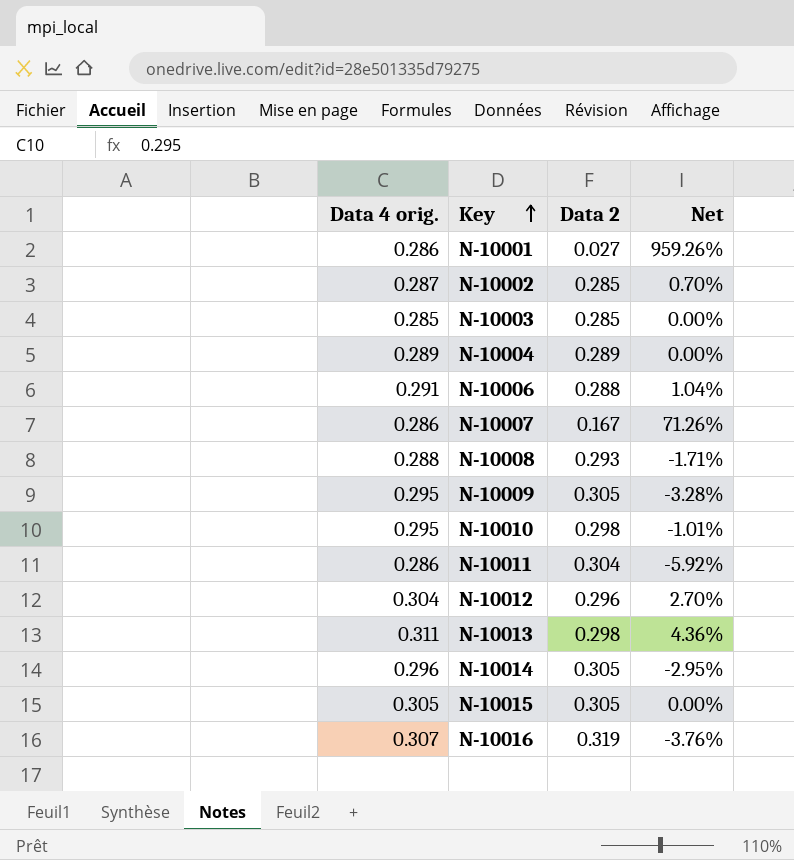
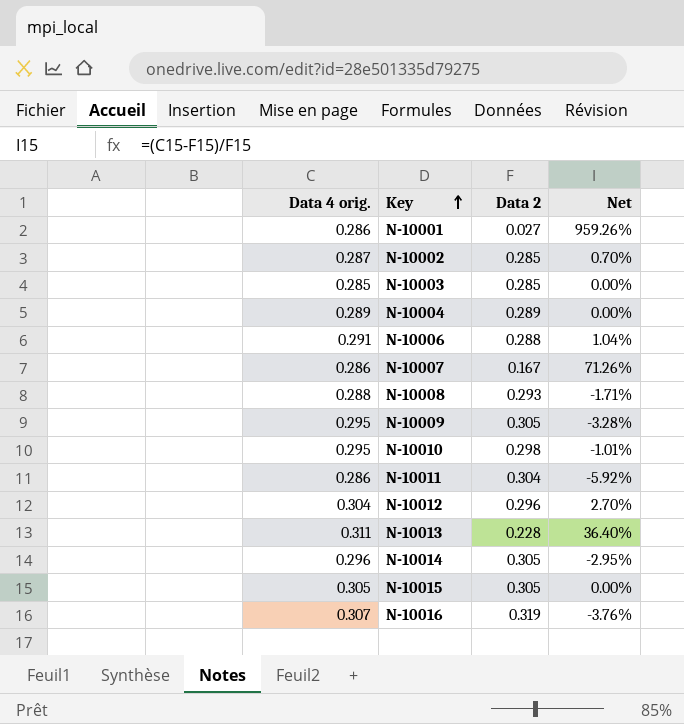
N-10013 | Data 2: 0.298 -> 0.228
N-10013 | Net: 4.36% -> 36.40%

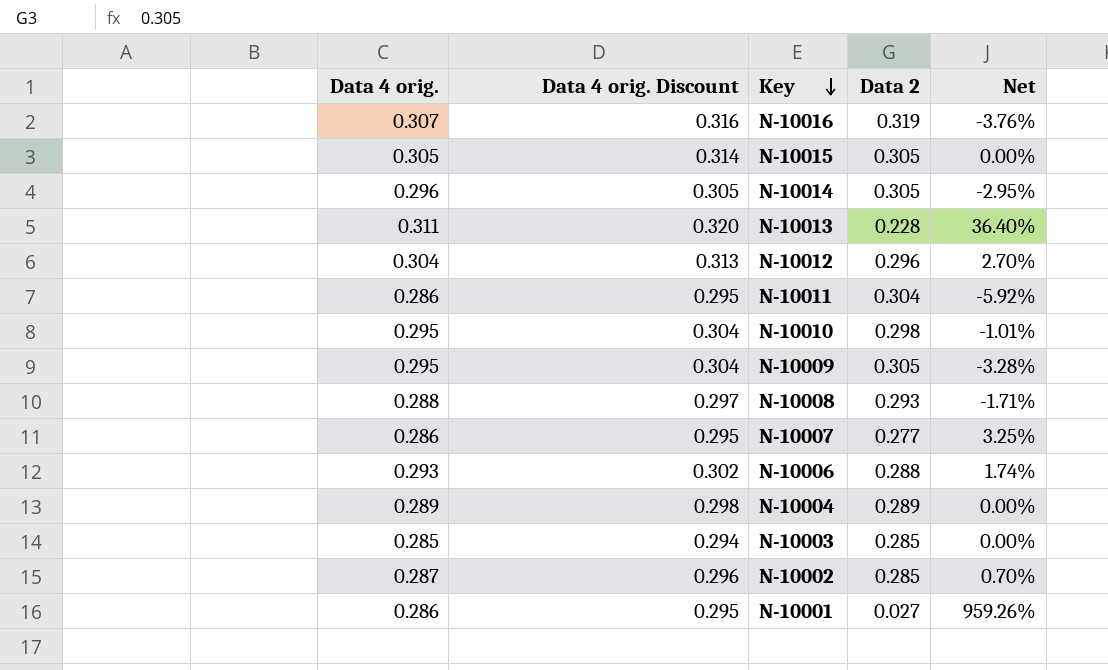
row order: Key ascending -> Key descending
column Data 4 orig. Discount | formula: none -> [Data 4 orig.] * 1.03
N-10007 | Data 2: 0.167 -> 0.277
N-10007 | Net: 71.26% -> 3.25%
N-10006 | Data 4 orig.: 0.291 -> 0.293
N-10006 | Net: 1.04% -> 1.74%

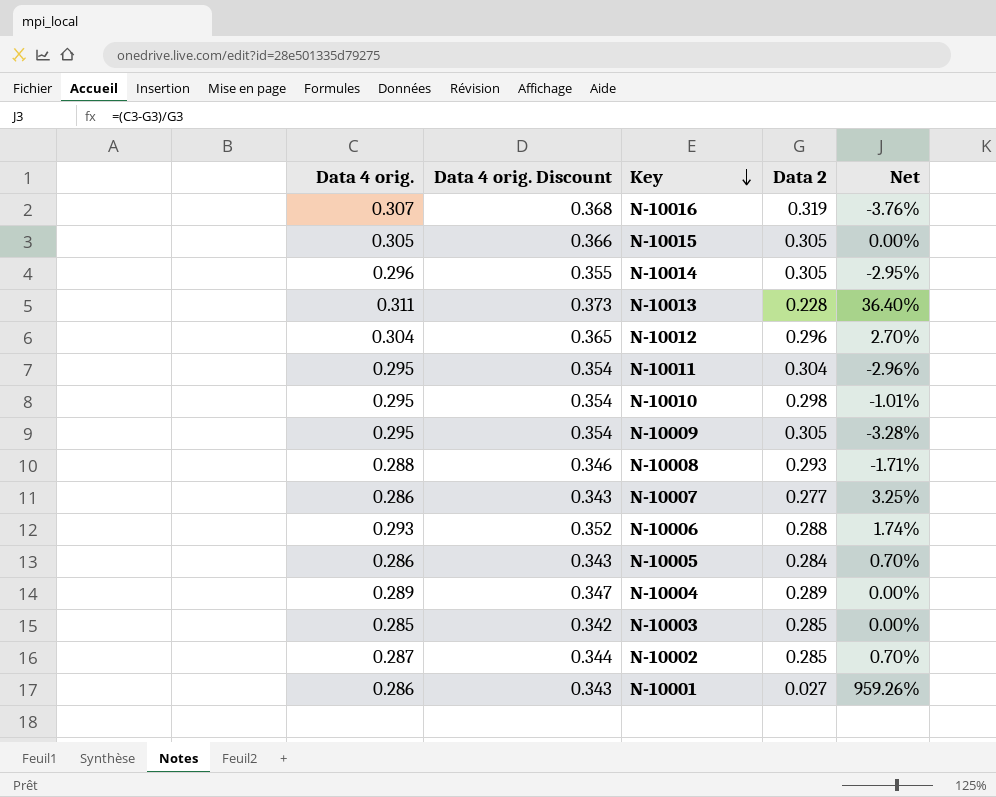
column Data 4 orig. Discount | formula: [Data 4 orig.] * 1.03 -> [Data 4 orig.] * 1.2
N-10011 | Data 4 orig.: 0.286 -> 0.295
N-10011 | Net: -5.92% -> -2.96%
row N-10005: none -> 0.286 | 0.343 | 0.284 | 0.70%

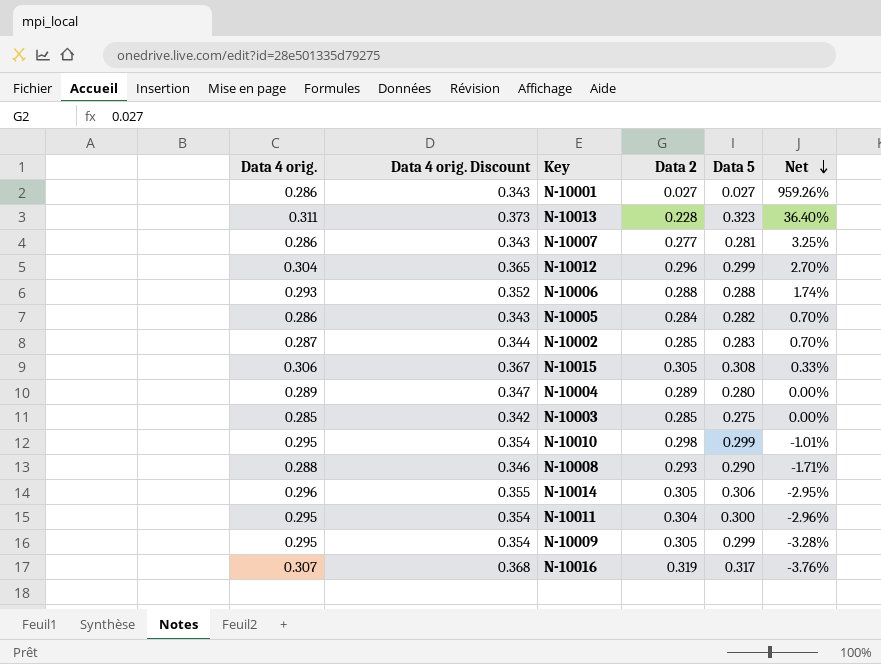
row order: Key descending -> Net descending
column Data 5 | position: none -> 5
N-10015 | Data 4 orig.: 0.305 -> 0.306
N-10015 | Data 4 orig. Discount: 0.366 -> 0.367
N-10015 | Net: 0.00% -> 0.33%

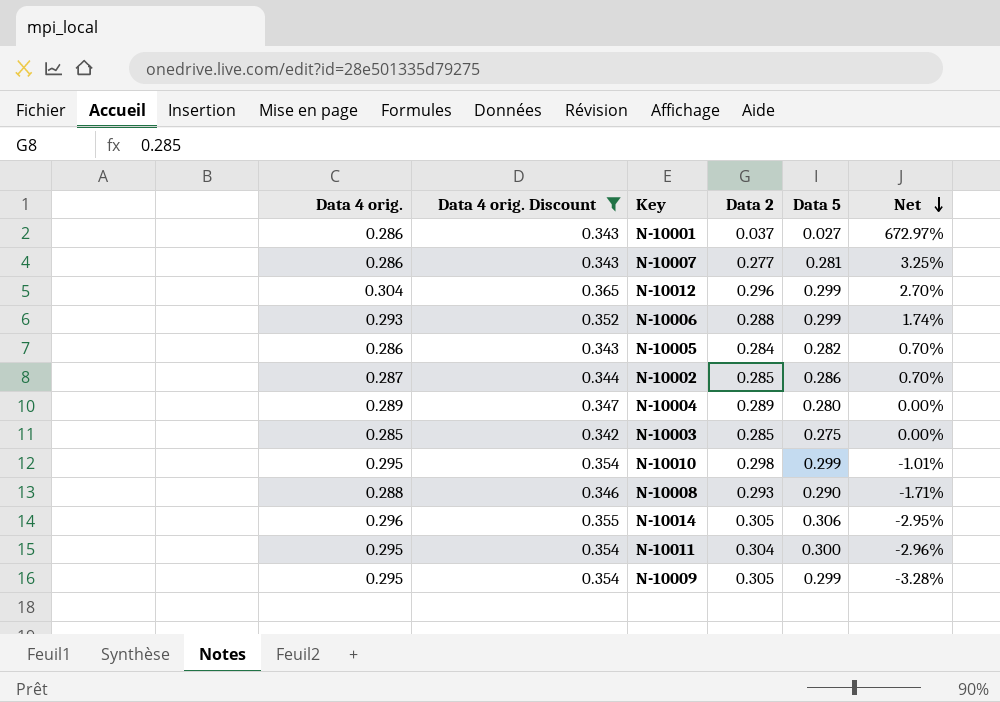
filter: none -> Data 4 orig. Discount <= 0.365
N-10001 | Data 2: 0.027 -> 0.037
N-10001 | Net: 959.26% -> 672.97%
N-10006 | Data 5: 0.288 -> 0.299
N-10002 | Data 5: 0.283 -> 0.286

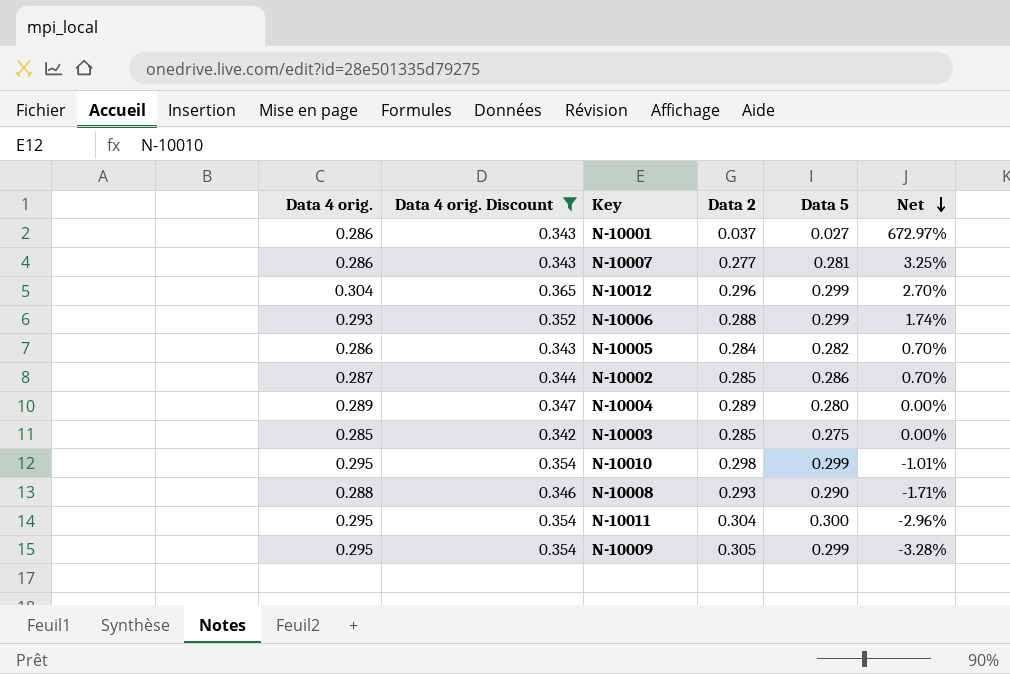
row N-10014: 0.296 | 0.355 | 0.305 | 0.306 | -2.95% -> none

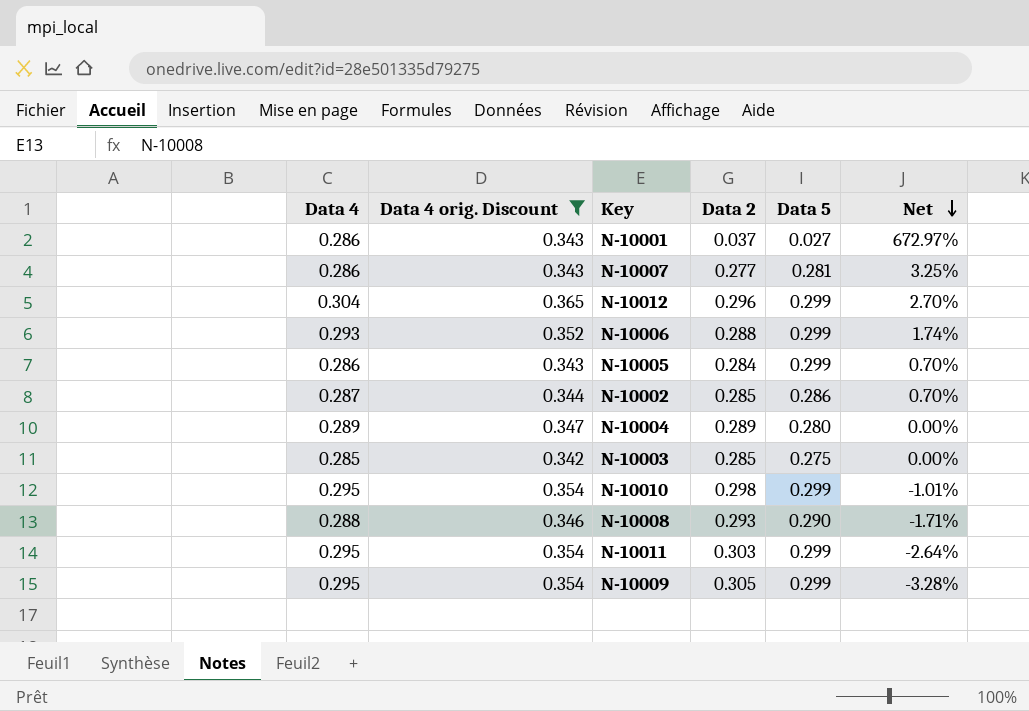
column name: Data 4 orig. -> Data 4
N-10005 | Data 5: 0.282 -> 0.299
N-10011 | Data 2: 0.304 -> 0.303
N-10011 | Data 5: 0.300 -> 0.299
N-10011 | Net: -2.96% -> -2.64%

